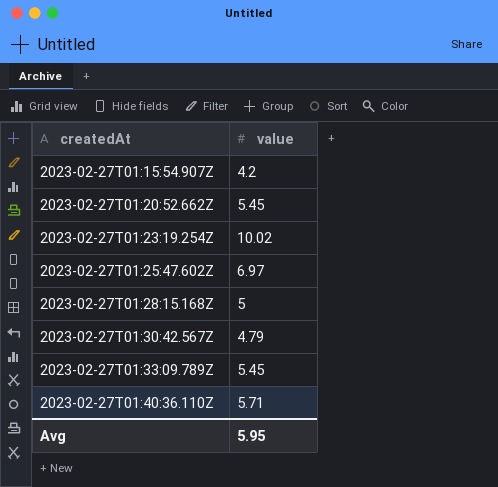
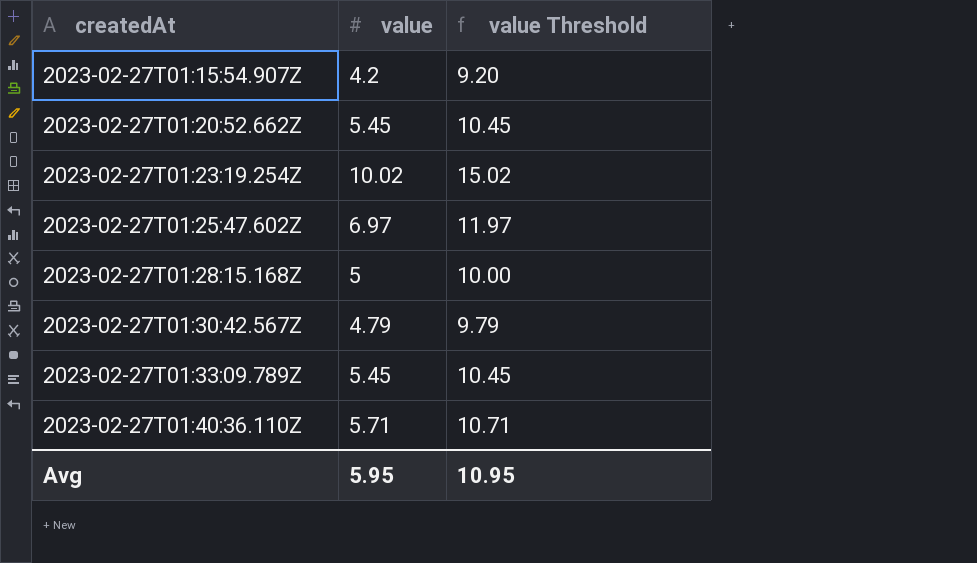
column value Threshold | formula: none -> [value] + 5

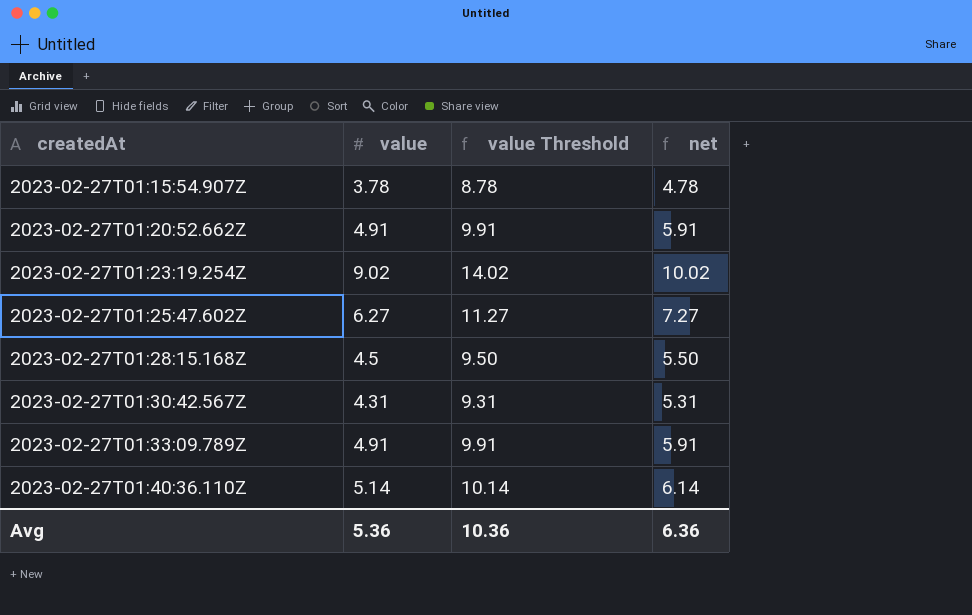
column net | formula: none -> [value] + 1
2023-02-27T01:15:54.907Z | value: 4.2 -> 3.78
2023-02-27T01:15:54.907Z | value Threshold: 9.20 -> 8.78
2023-02-27T01:20:52.662Z | value: 5.45 -> 4.91
2023-02-27T01:20:52.662Z | value Threshold: 10.45 -> 9.91
2023-02-27T01:23:19.254Z | value: 10.02 -> 9.02
2023-02-27T01:23:19.254Z | value Threshold: 15.02 -> 14.02
2023-02-27T01:25:47.602Z | value: 6.97 -> 6.27
2023-02-27T01:25:47.602Z | value Threshold: 11.97 -> 11.27
2023-02-27T01:28:15.168Z | value: 5 -> 4.5
2023-02-27T01:28:15.168Z | value Threshold: 10.00 -> 9.50
2023-02-27T01:30:42.567Z | value: 4.79 -> 4.31
2023-02-27T01:30:42.567Z | value Threshold: 9.79 -> 9.31
2023-02-27T01:33:09.789Z | value: 5.45 -> 4.91
2023-02-27T01:33:09.789Z | value Threshold: 10.45 -> 9.91
2023-02-27T01:40:36.110Z | value: 5.71 -> 5.14
2023-02-27T01:40:36.110Z | value Threshold: 10.71 -> 10.14
Avg | value: 5.95 -> 5.36
Avg | value Threshold: 10.95 -> 10.36

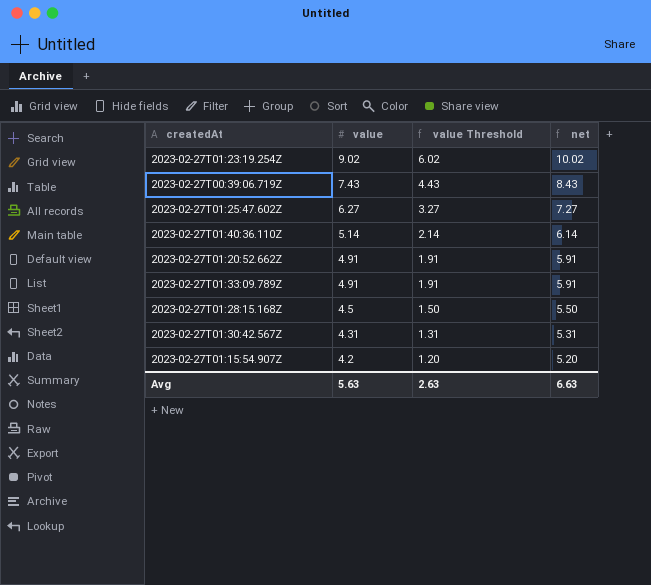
row order: createdAt ascending -> value descending
column value Threshold | formula: [value] + 5 -> [value] - 3
row 2023-02-27T00:39:06.719Z: none -> 7.43 | 4.43 | 8.43
2023-02-27T01:15:54.907Z | value: 3.78 -> 4.2
2023-02-27T01:15:54.907Z | net: 4.78 -> 5.20
Avg | value: 5.36 -> 5.63
Avg | value Threshold: 10.36 -> 2.63
Avg | net: 6.36 -> 6.63

